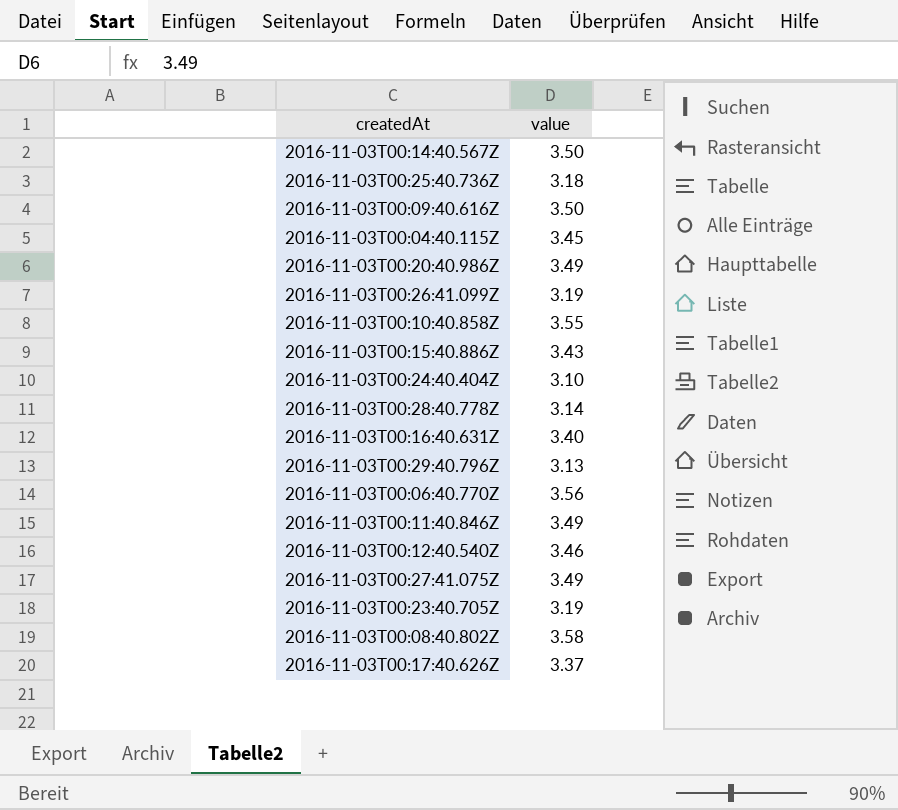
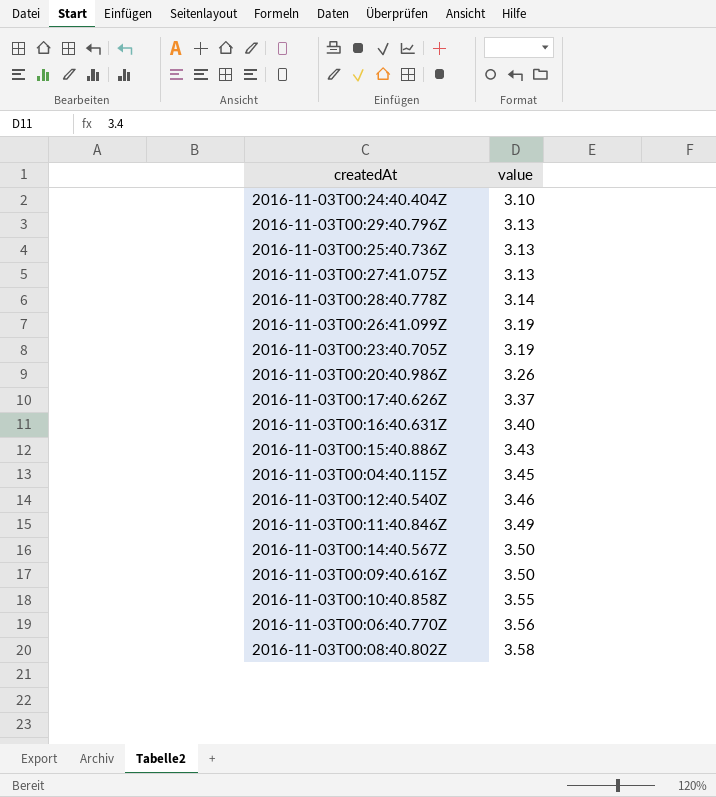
row order: none -> value ascending
2016-11-03T00:25:40.736Z | value: 3.18 -> 3.13
2016-11-03T00:27:41.075Z | value: 3.49 -> 3.13
2016-11-03T00:20:40.986Z | value: 3.49 -> 3.26

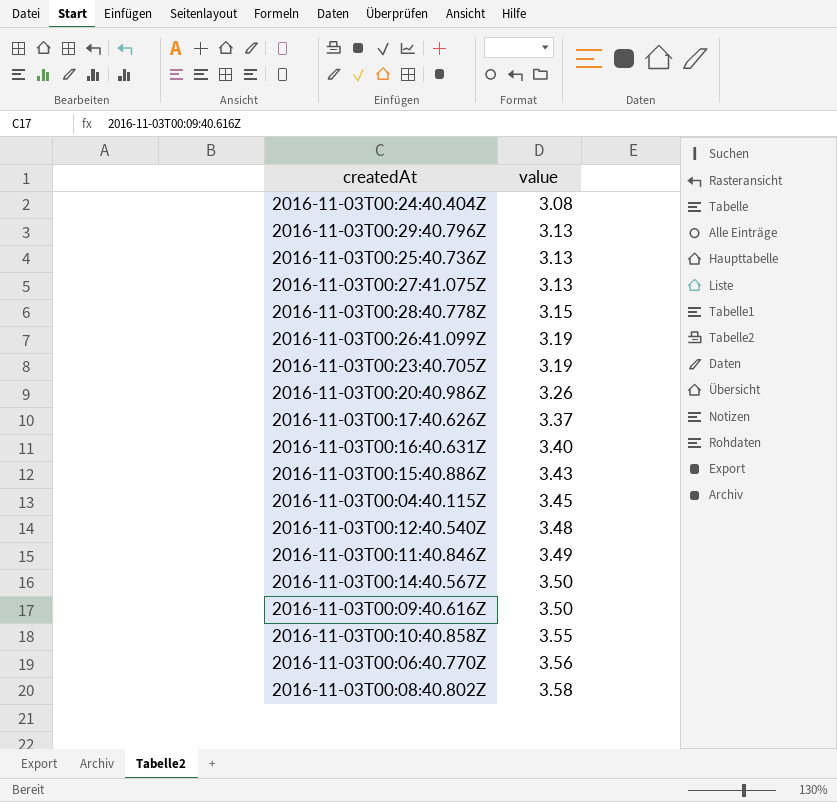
2016-11-03T00:24:40.404Z | value: 3.10 -> 3.08
2016-11-03T00:28:40.778Z | value: 3.14 -> 3.15
2016-11-03T00:12:40.540Z | value: 3.46 -> 3.48

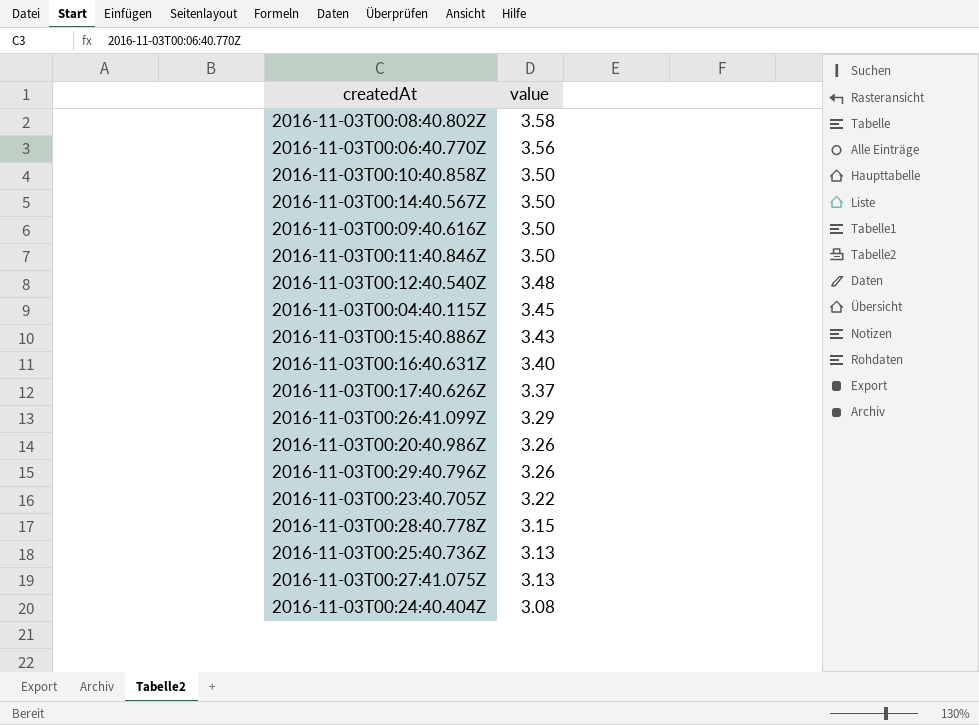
row order: value ascending -> value descending
2016-11-03T00:10:40.858Z | value: 3.55 -> 3.50
2016-11-03T00:11:40.846Z | value: 3.49 -> 3.50
2016-11-03T00:26:41.099Z | value: 3.19 -> 3.29
2016-11-03T00:29:40.796Z | value: 3.13 -> 3.26
2016-11-03T00:23:40.705Z | value: 3.19 -> 3.22

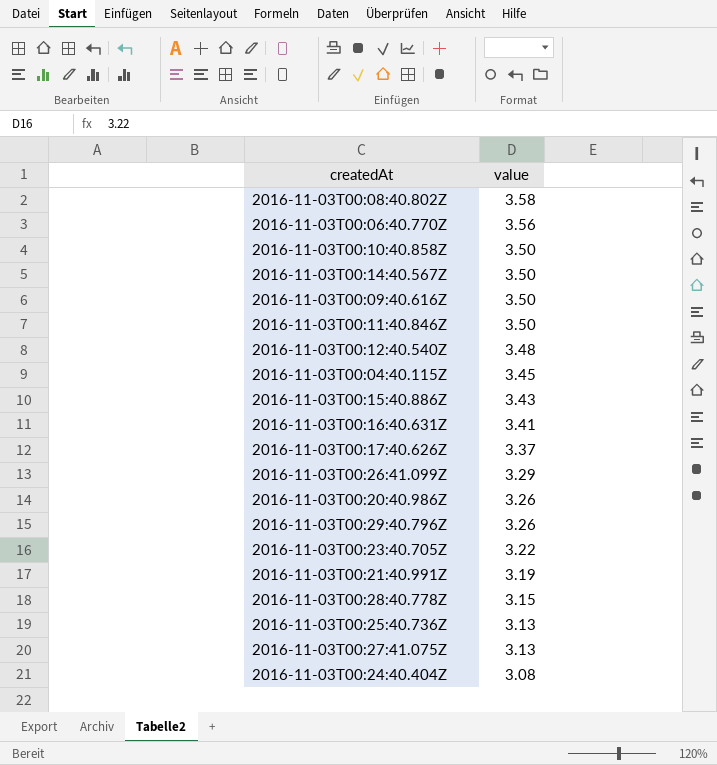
2016-11-03T00:16:40.631Z | value: 3.40 -> 3.41
row 2016-11-03T00:21:40.991Z: none -> 3.19

